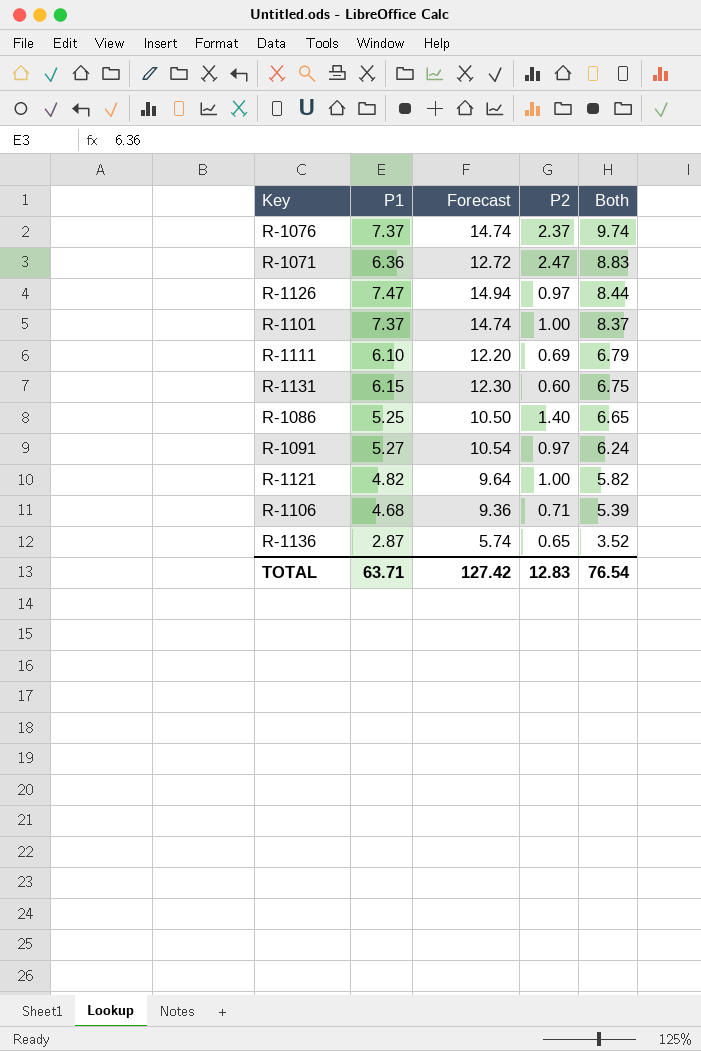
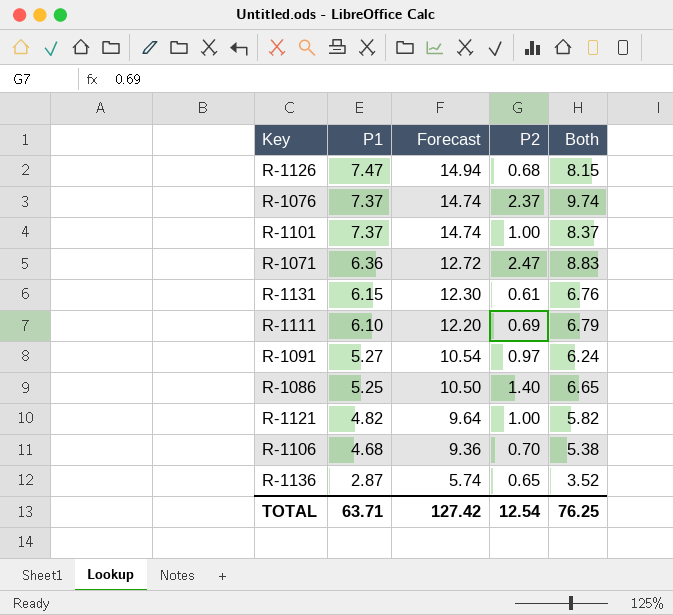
row order: Both descending -> P1 descending
R-1126 | P2: 0.97 -> 0.68
R-1126 | Both: 8.44 -> 8.15
R-1131 | P2: 0.60 -> 0.61
R-1131 | Both: 6.75 -> 6.76
R-1106 | P2: 0.71 -> 0.70
R-1106 | Both: 5.39 -> 5.38
TOTAL | P2: 12.83 -> 12.54
TOTAL | Both: 76.54 -> 76.25

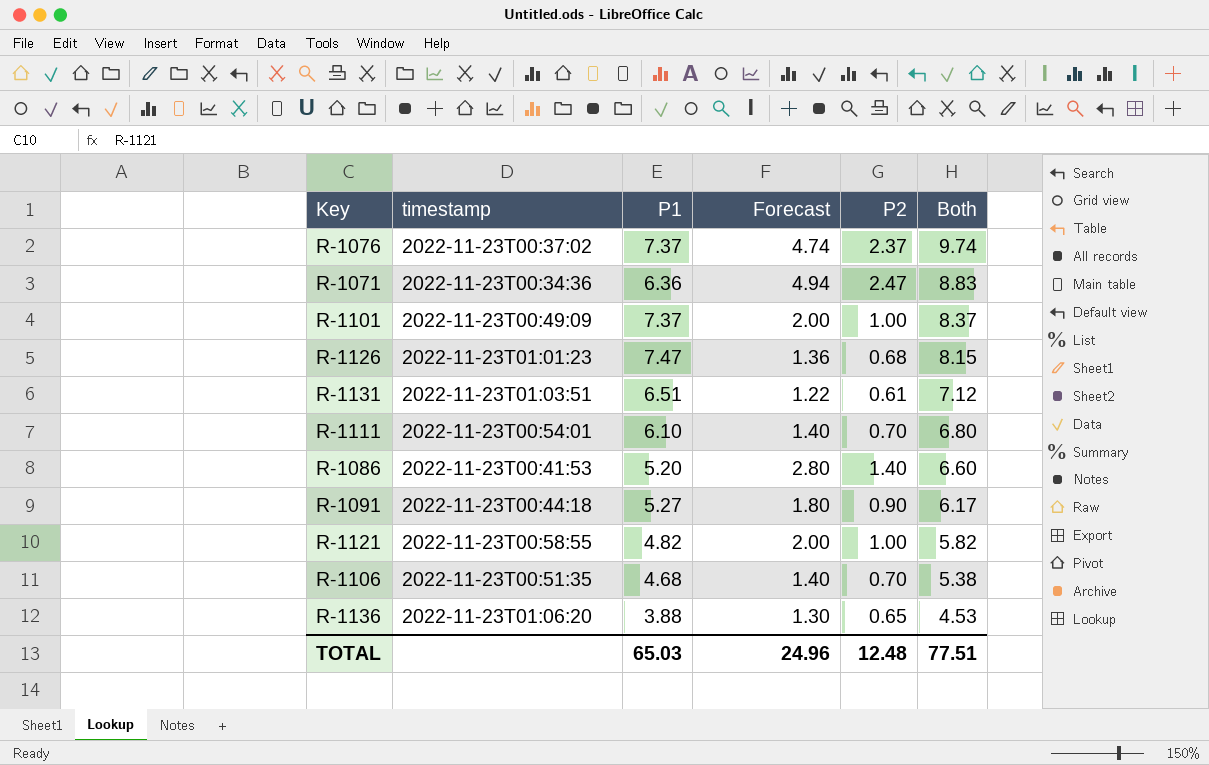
row order: P1 descending -> Both descending
column timestamp | position: none -> 2
column Forecast | formula: [P1] * 2 -> [P2] * 2
R-1131 | P1: 6.15 -> 6.51
R-1131 | Both: 6.76 -> 7.12
R-1111 | P2: 0.69 -> 0.70
R-1111 | Both: 6.79 -> 6.80
R-1086 | P1: 5.25 -> 5.20
R-1086 | Both: 6.65 -> 6.60
R-1091 | P2: 0.97 -> 0.90
R-1091 | Both: 6.24 -> 6.17
R-1136 | P1: 2.87 -> 3.88
R-1136 | Both: 3.52 -> 4.53
TOTAL | P1: 63.71 -> 65.03
TOTAL | Forecast: 127.42 -> 24.96
TOTAL | P2: 12.54 -> 12.48
TOTAL | Both: 76.25 -> 77.51

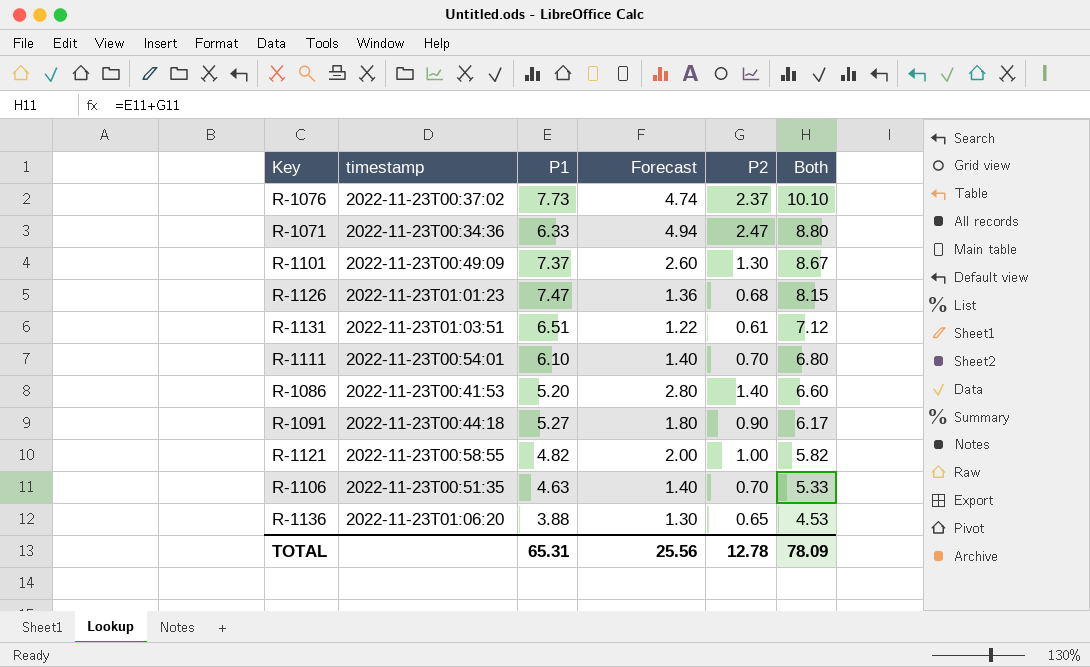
R-1076 | P1: 7.37 -> 7.73
R-1076 | Both: 9.74 -> 10.10
R-1071 | P1: 6.36 -> 6.33
R-1071 | Both: 8.83 -> 8.80
R-1101 | Forecast: 2.00 -> 2.60
R-1101 | P2: 1.00 -> 1.30
R-1101 | Both: 8.37 -> 8.67
R-1106 | P1: 4.68 -> 4.63
R-1106 | Both: 5.38 -> 5.33
TOTAL | P1: 65.03 -> 65.31
TOTAL | Forecast: 24.96 -> 25.56
TOTAL | P2: 12.48 -> 12.78
TOTAL | Both: 77.51 -> 78.09

